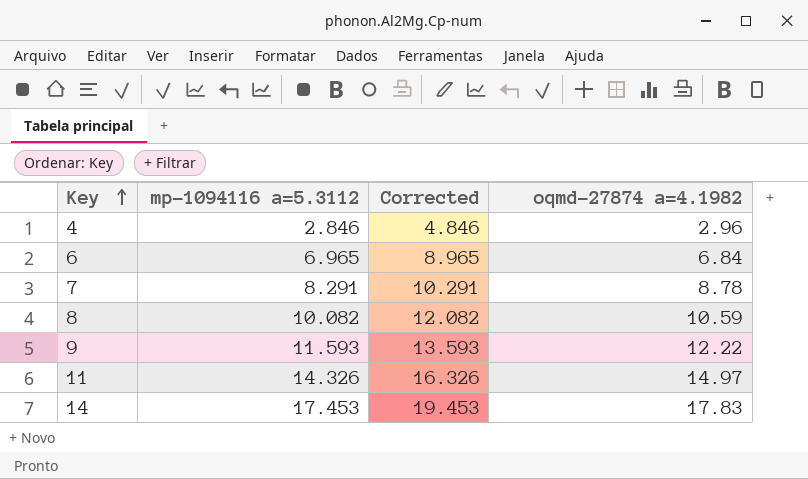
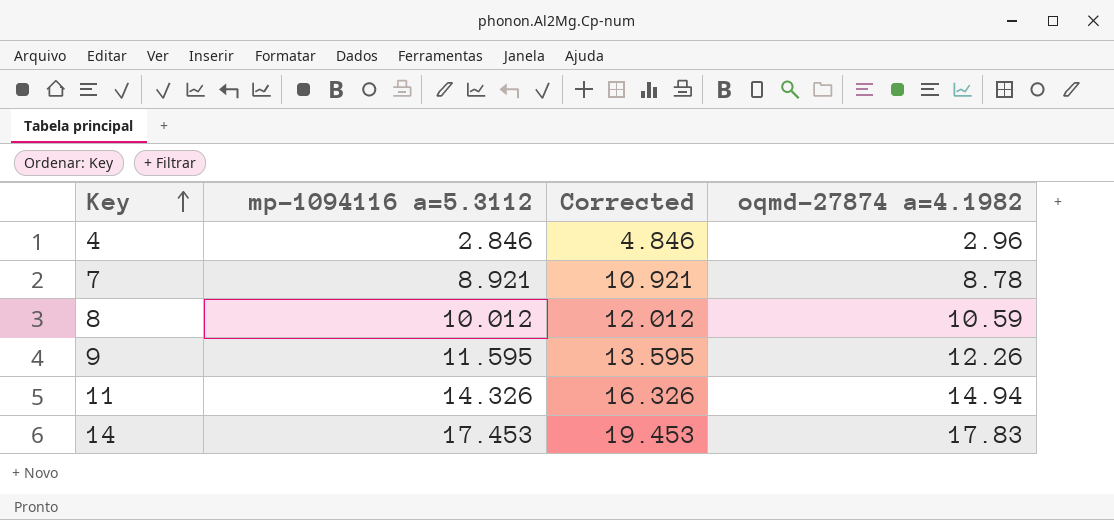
row 6: 6.965 | 8.965 | 6.84 -> none
7 | mp-1094116 a=5.3112: 8.291 -> 8.921
7 | Corrected: 10.291 -> 10.921
8 | mp-1094116 a=5.3112: 10.082 -> 10.012
8 | Corrected: 12.082 -> 12.012
9 | mp-1094116 a=5.3112: 11.593 -> 11.595
9 | Corrected: 13.593 -> 13.595
9 | oqmd-27874 a=4.1982: 12.22 -> 12.26
11 | oqmd-27874 a=4.1982: 14.97 -> 14.94

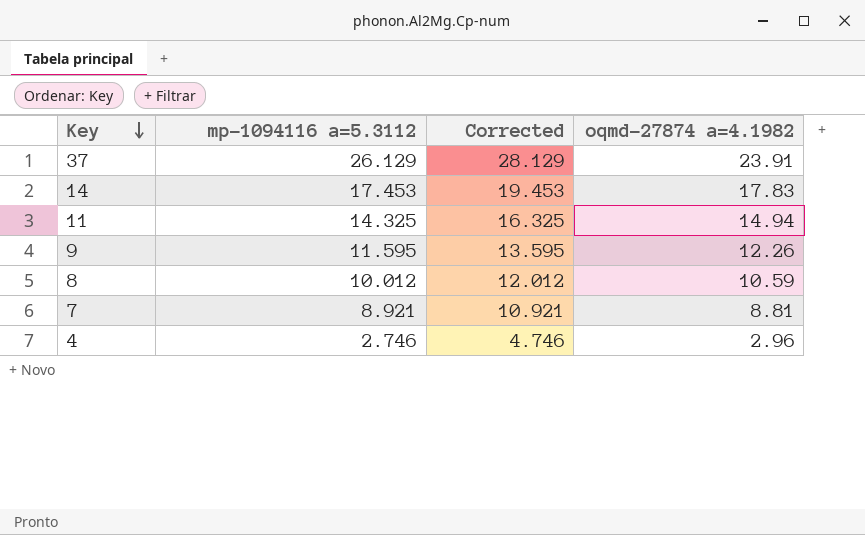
row order: Key ascending -> Key descending
row 37: none -> 26.129 | 28.129 | 23.91
11 | mp-1094116 a=5.3112: 14.326 -> 14.325
11 | Corrected: 16.326 -> 16.325
7 | oqmd-27874 a=4.1982: 8.78 -> 8.81
4 | mp-1094116 a=5.3112: 2.846 -> 2.746
4 | Corrected: 4.846 -> 4.746

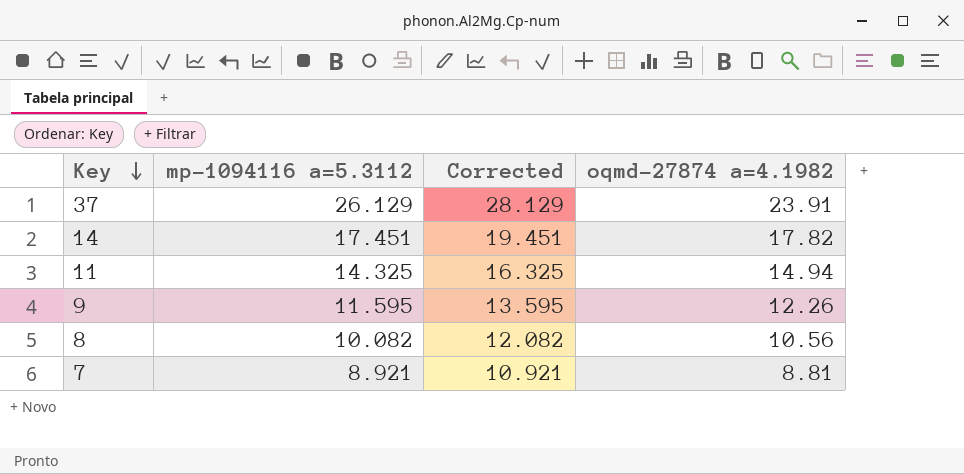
row 4: 2.746 | 4.746 | 2.96 -> none
14 | mp-1094116 a=5.3112: 17.453 -> 17.451
14 | Corrected: 19.453 -> 19.451
14 | oqmd-27874 a=4.1982: 17.83 -> 17.82
8 | mp-1094116 a=5.3112: 10.012 -> 10.082
8 | Corrected: 12.012 -> 12.082
8 | oqmd-27874 a=4.1982: 10.59 -> 10.56

